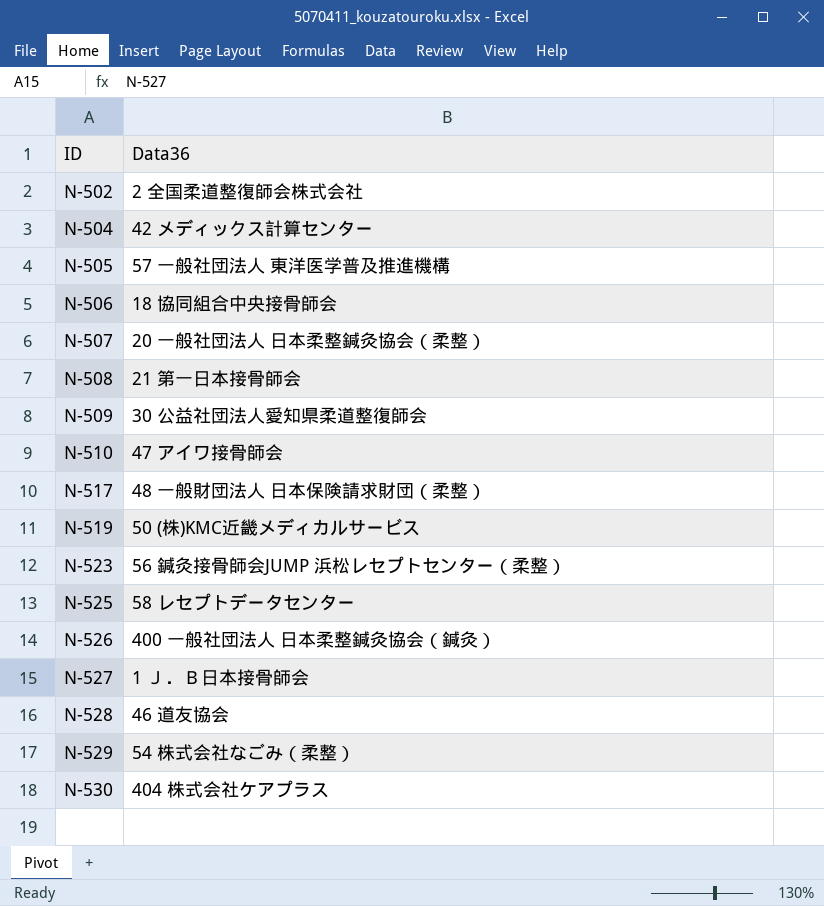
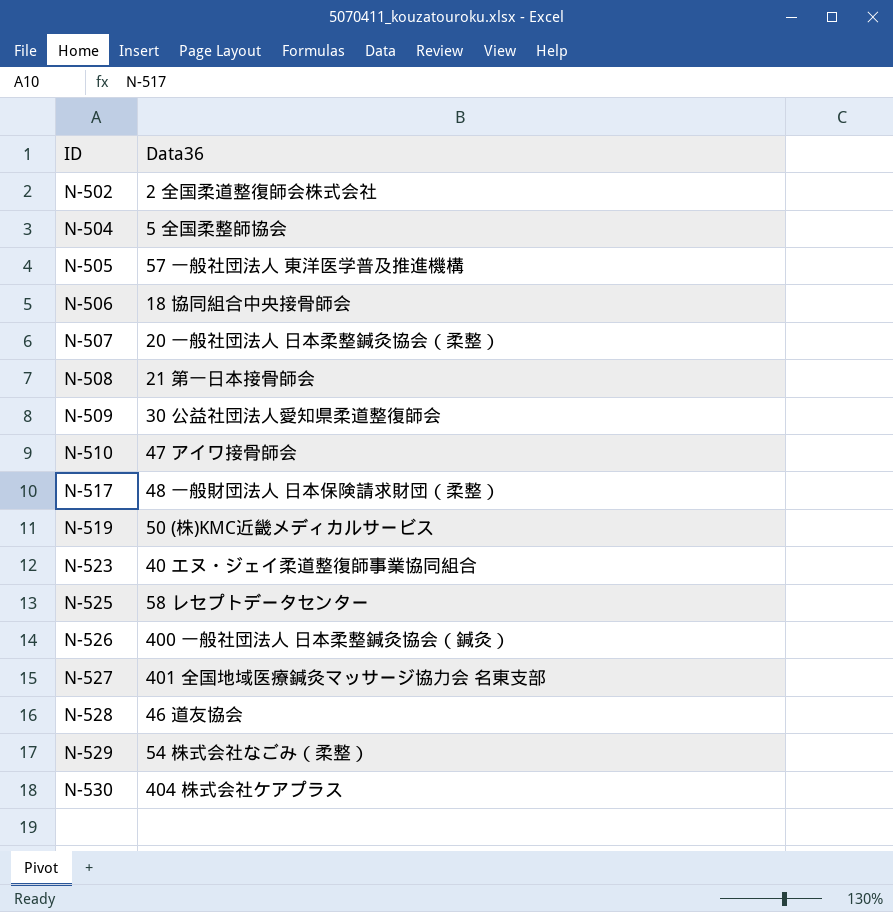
N-504 | Data36: 42 メディックス計算センター -> 5 全国柔整師協会
N-523 | Data36: 56 鍼灸接骨師会JUMP 浜松レセプトセンター（柔整） -> 40 エヌ・ジェイ柔道整復師事業協同組合
N-527 | Data36: 1 Ｊ．Ｂ日本接骨師会 -> 401 全国地域医療鍼灸マッサージ協力会 名東支部

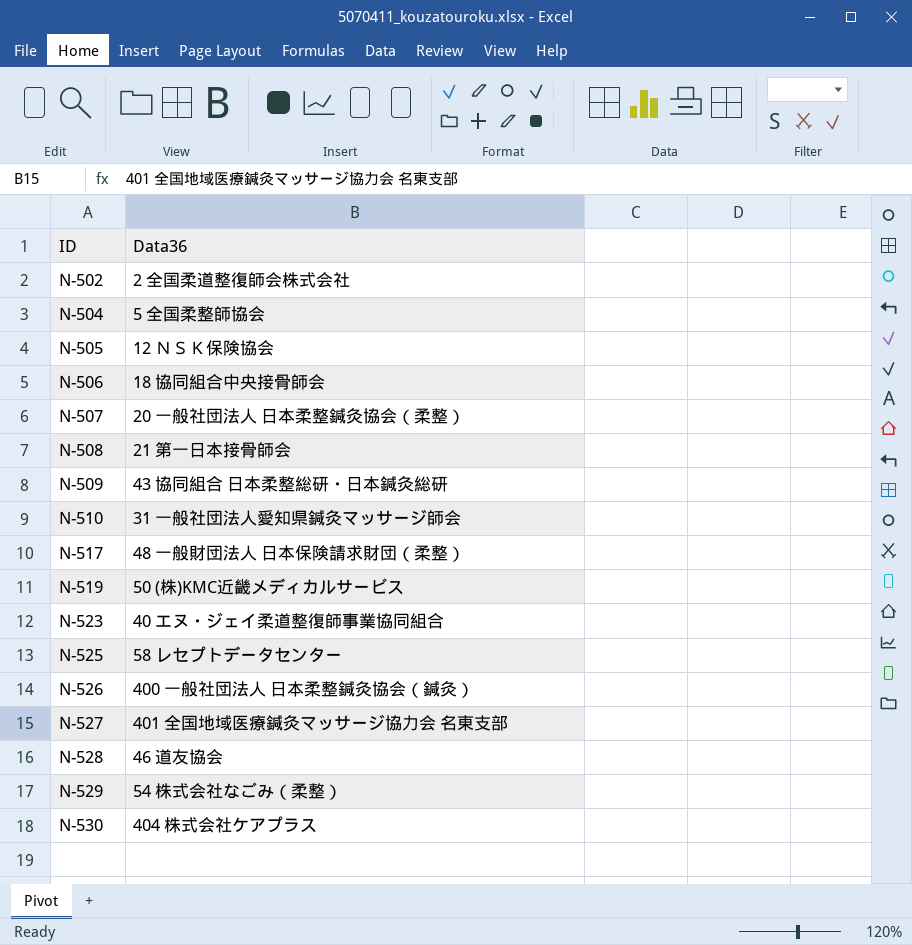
N-505 | Data36: 57 一般社団法人 東洋医学普及推進機構 -> 12 ＮＳＫ保険協会
N-509 | Data36: 30 公益社団法人愛知県柔道整復師会 -> 43 協同組合 日本柔整総研・日本鍼灸総研
N-510 | Data36: 47 アイワ接骨師会 -> 31 一般社団法人愛知県鍼灸マッサージ師会

